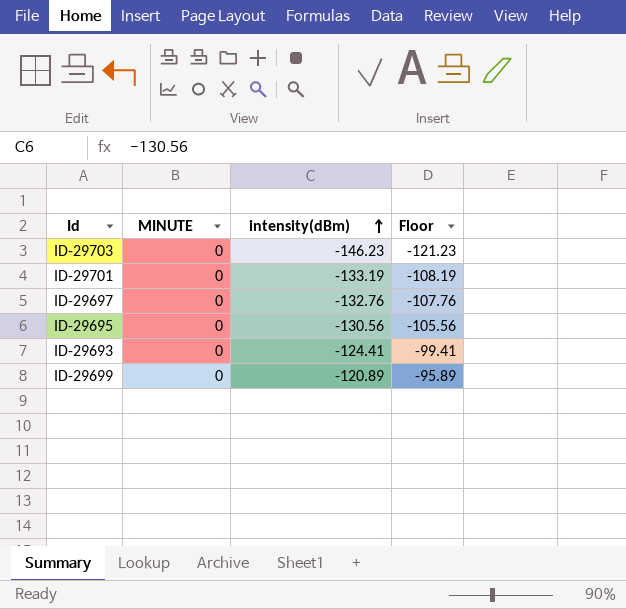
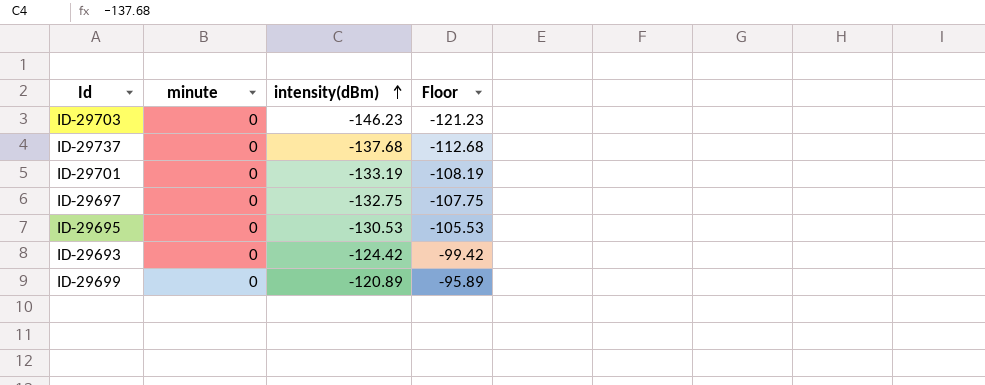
column name: MINUTE -> minute
row ID-29737: none -> 0 | -137.68 | -112.68
ID-29697 | intensity(dBm): -132.76 -> -132.75
ID-29697 | Floor: -107.76 -> -107.75
ID-29695 | intensity(dBm): -130.56 -> -130.53
ID-29695 | Floor: -105.56 -> -105.53
ID-29693 | intensity(dBm): -124.41 -> -124.42
ID-29693 | Floor: -99.41 -> -99.42

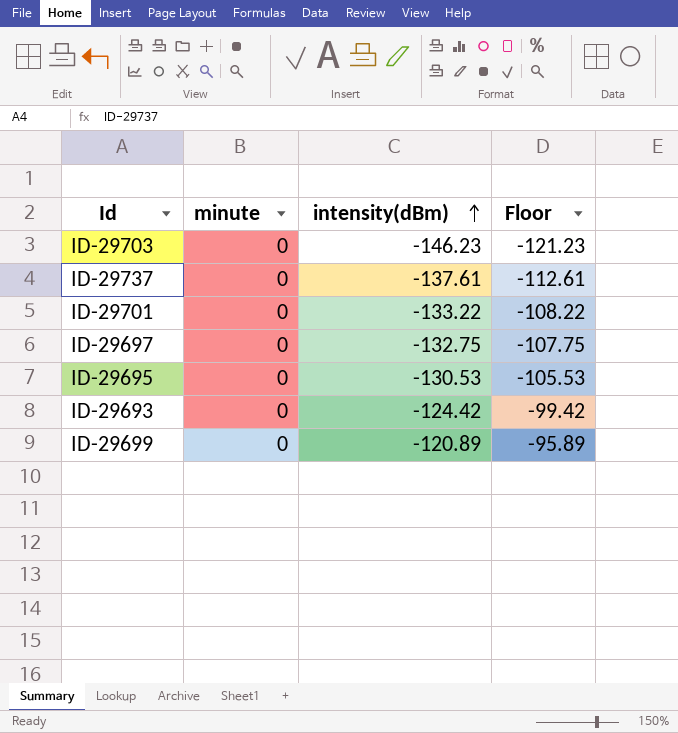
ID-29737 | intensity(dBm): -137.68 -> -137.61
ID-29737 | Floor: -112.68 -> -112.61
ID-29701 | intensity(dBm): -133.19 -> -133.22
ID-29701 | Floor: -108.19 -> -108.22

